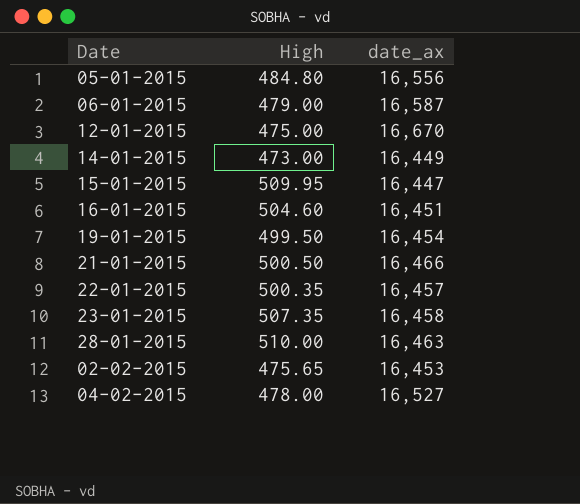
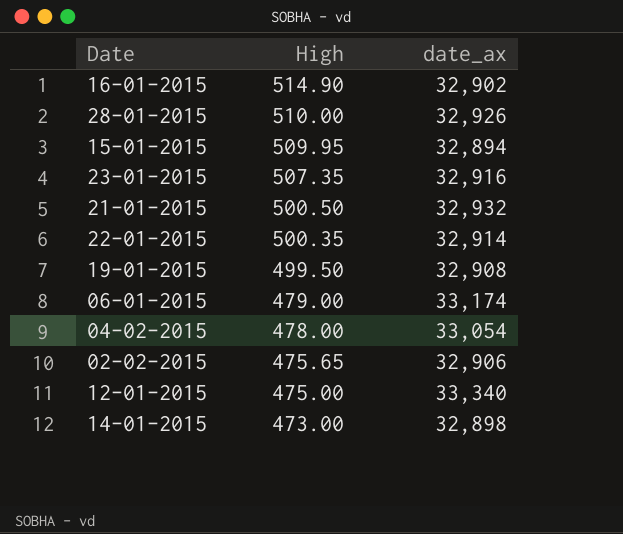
row order: Date ascending -> High descending
row 05-01-2015: 484.80 | 16,556 -> none
16-01-2015 | High: 504.60 -> 514.90
16-01-2015 | date_ax: 16,451 -> 32,902
28-01-2015 | date_ax: 16,463 -> 32,926
15-01-2015 | date_ax: 16,447 -> 32,894
23-01-2015 | date_ax: 16,458 -> 32,916
21-01-2015 | date_ax: 16,466 -> 32,932
22-01-2015 | date_ax: 16,457 -> 32,914
19-01-2015 | date_ax: 16,454 -> 32,908
06-01-2015 | date_ax: 16,587 -> 33,174
04-02-2015 | date_ax: 16,527 -> 33,054
02-02-2015 | date_ax: 16,453 -> 32,906
12-01-2015 | date_ax: 16,670 -> 33,340
14-01-2015 | date_ax: 16,449 -> 32,898

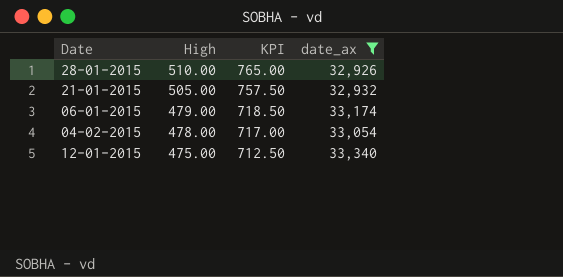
filter: none -> date_ax >= 32,926
column KPI | formula: none -> [High] * 1.5
21-01-2015 | High: 500.50 -> 505.00

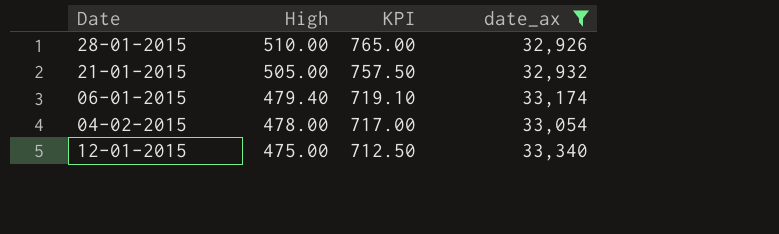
06-01-2015 | High: 479.00 -> 479.40
06-01-2015 | KPI: 718.50 -> 719.10

